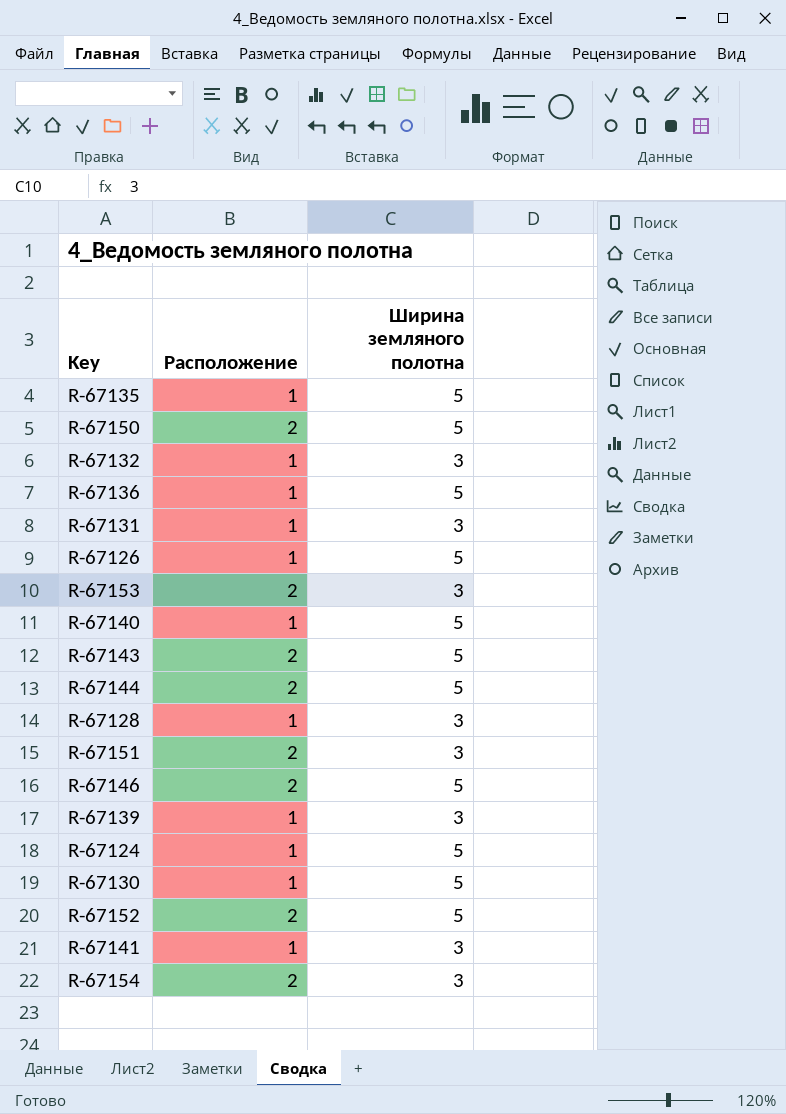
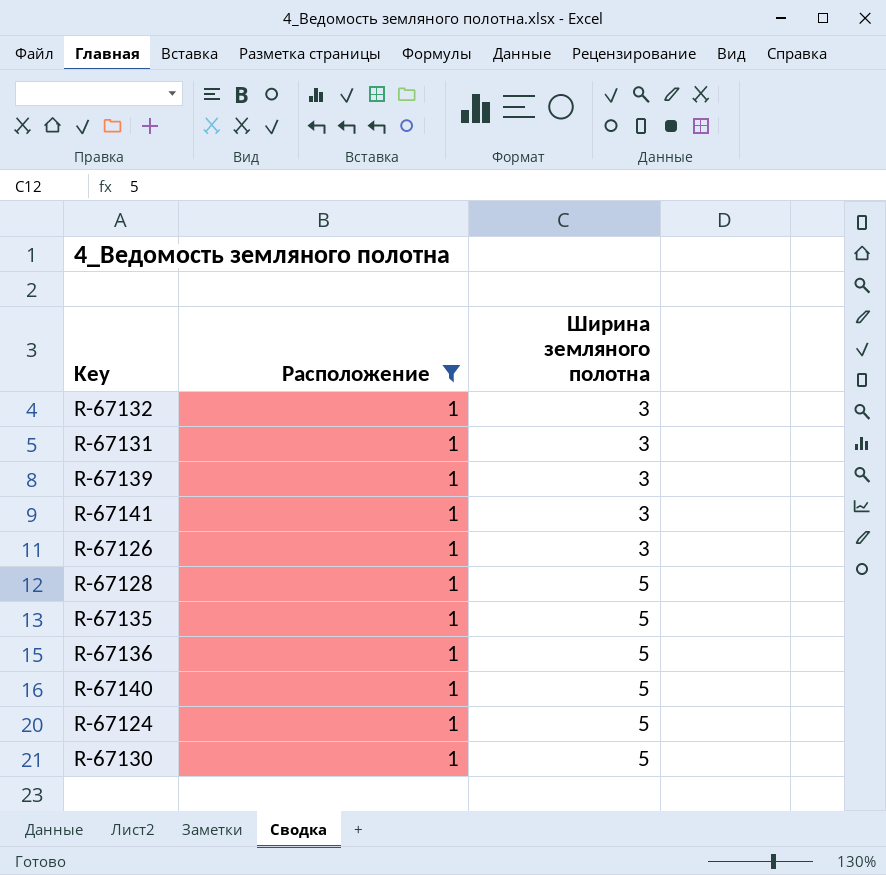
filter: none -> Расположение = 1
row order: none -> Ширина земляного полотна ascending
R-67126 | Ширина земляного полотна: 5 -> 3
R-67128 | Ширина земляного полотна: 3 -> 5

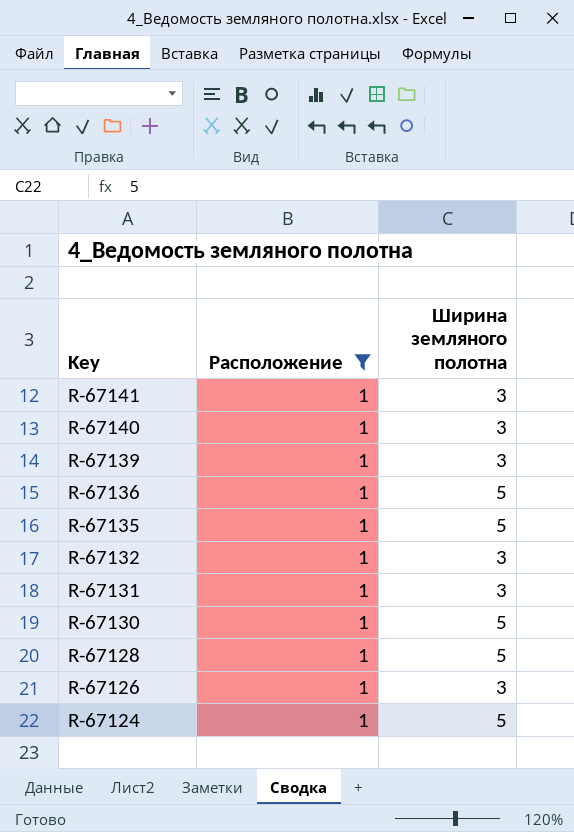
row order: Ширина земляного полотна ascending -> Key descending
R-67140 | Ширина земляного полотна: 5 -> 3

